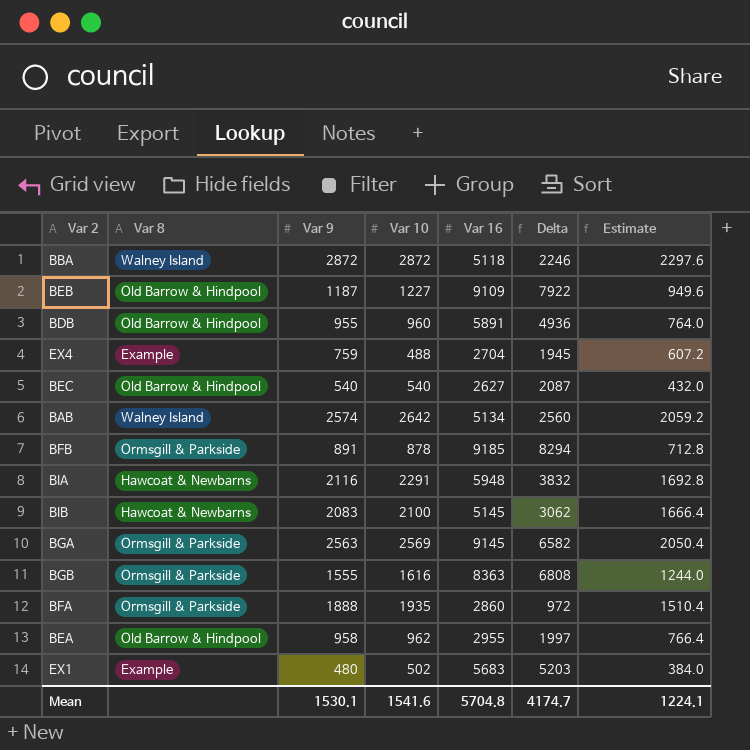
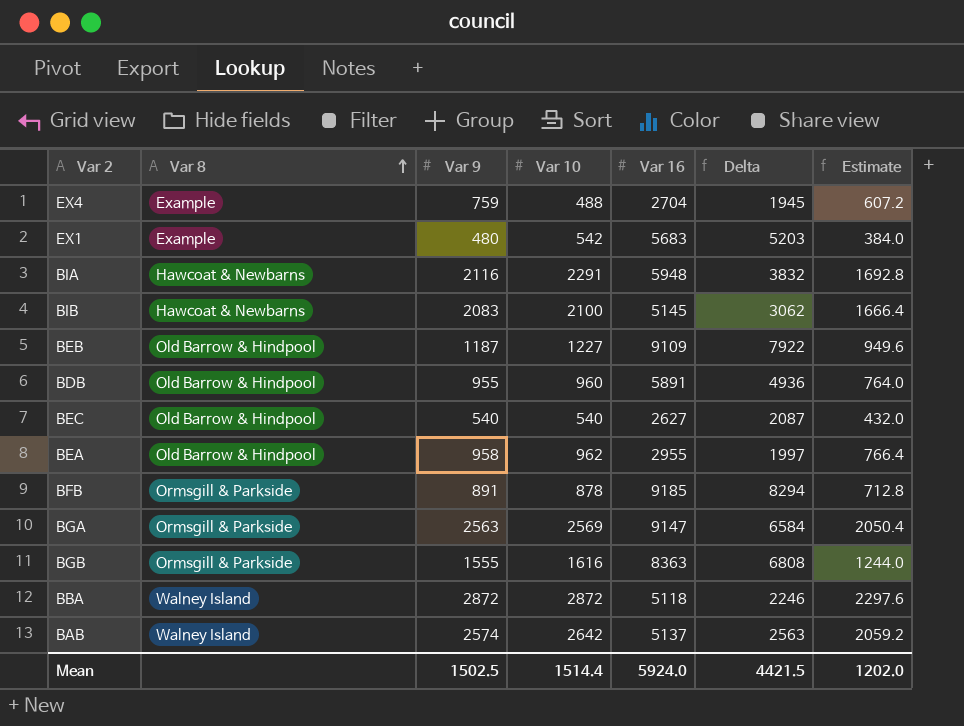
row order: none -> Var 8 ascending
row BFA: Ormsgill & Parkside | 1888 | 1935 | 2860 | 972 | 1510.4 -> none
EX1 | Var 10: 502 -> 542
BGA | Var 16: 9145 -> 9147
BGA | Delta: 6582 -> 6584
BAB | Var 16: 5134 -> 5137
BAB | Delta: 2560 -> 2563
Mean | Var 9: 1530.1 -> 1502.5
Mean | Var 10: 1541.6 -> 1514.4
Mean | Var 16: 5704.8 -> 5924.0
Mean | Delta: 4174.7 -> 4421.5
Mean | Estimate: 1224.1 -> 1202.0

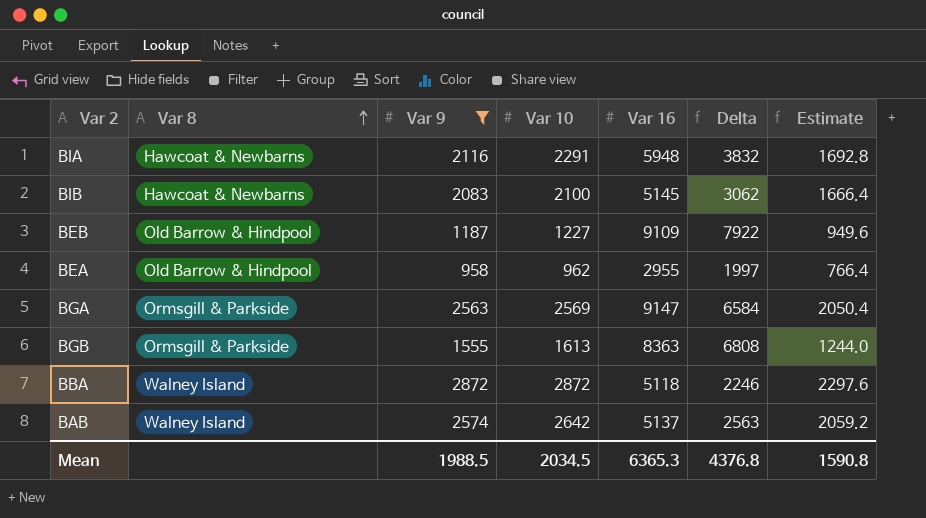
filter: none -> Var 9 >= 958
BGB | Var 10: 1616 -> 1613
Mean | Var 9: 1502.5 -> 1988.5
Mean | Var 10: 1514.4 -> 2034.5
Mean | Var 16: 5924.0 -> 6365.3
Mean | Delta: 4421.5 -> 4376.8
Mean | Estimate: 1202.0 -> 1590.8

